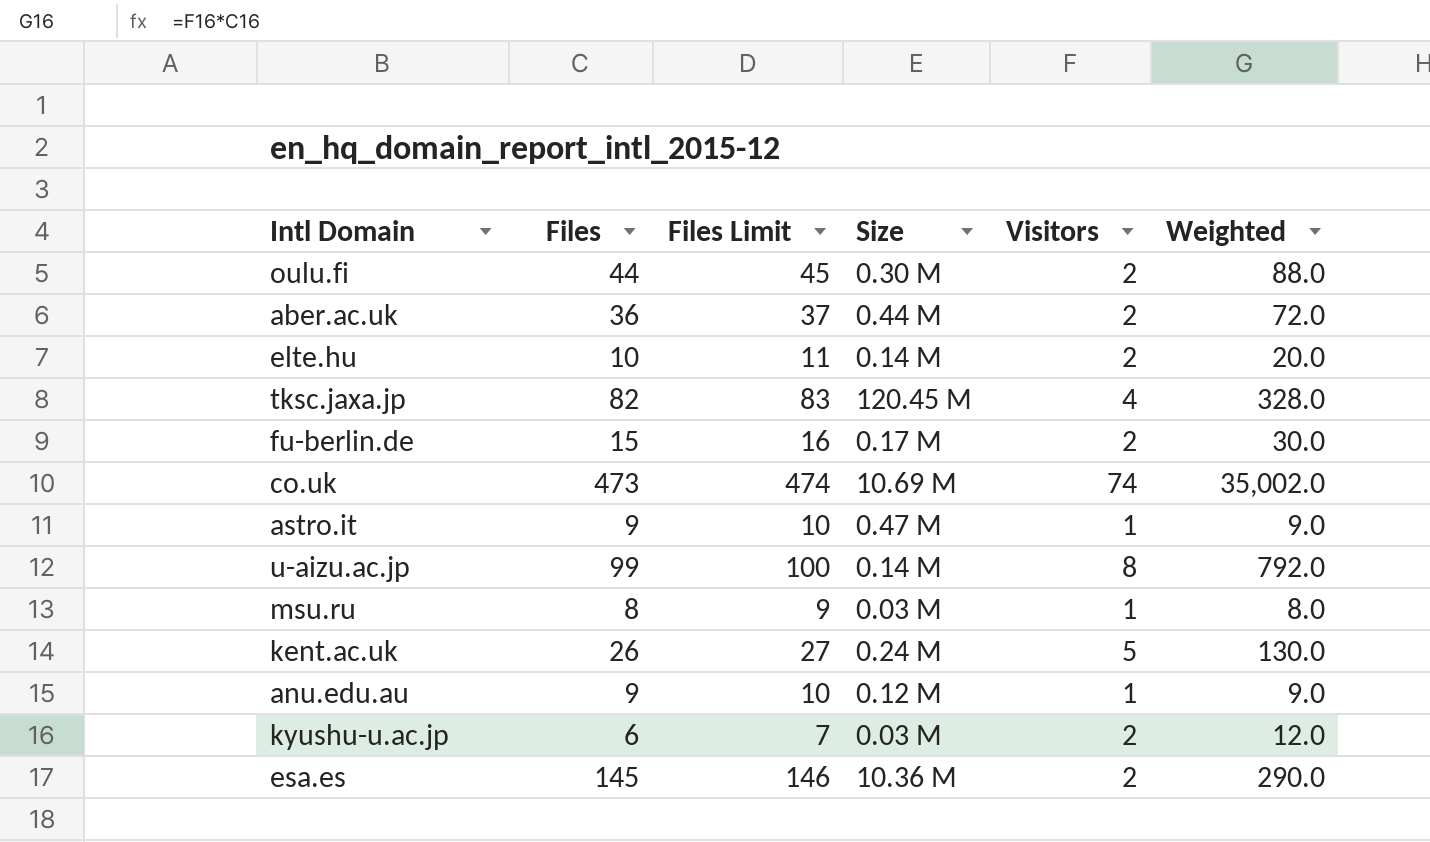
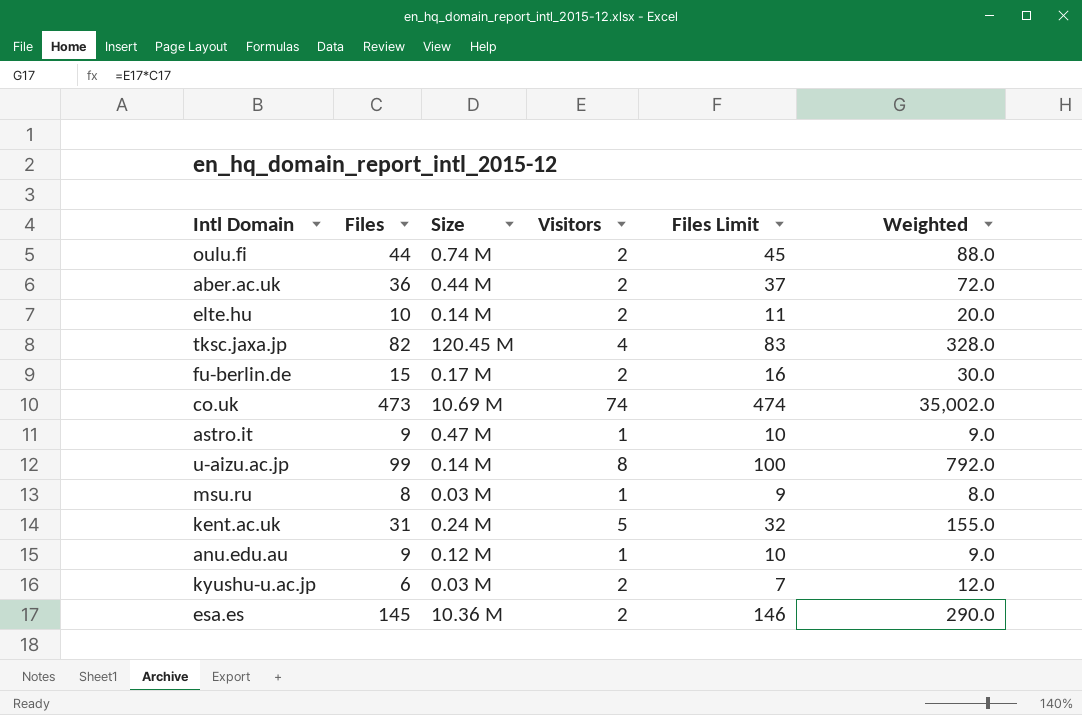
column Files Limit | position: 3 -> 5
oulu.fi | Size: 0.30 M -> 0.74 M
kent.ac.uk | Files: 26 -> 31
kent.ac.uk | Files Limit: 27 -> 32
kent.ac.uk | Weighted: 130.0 -> 155.0

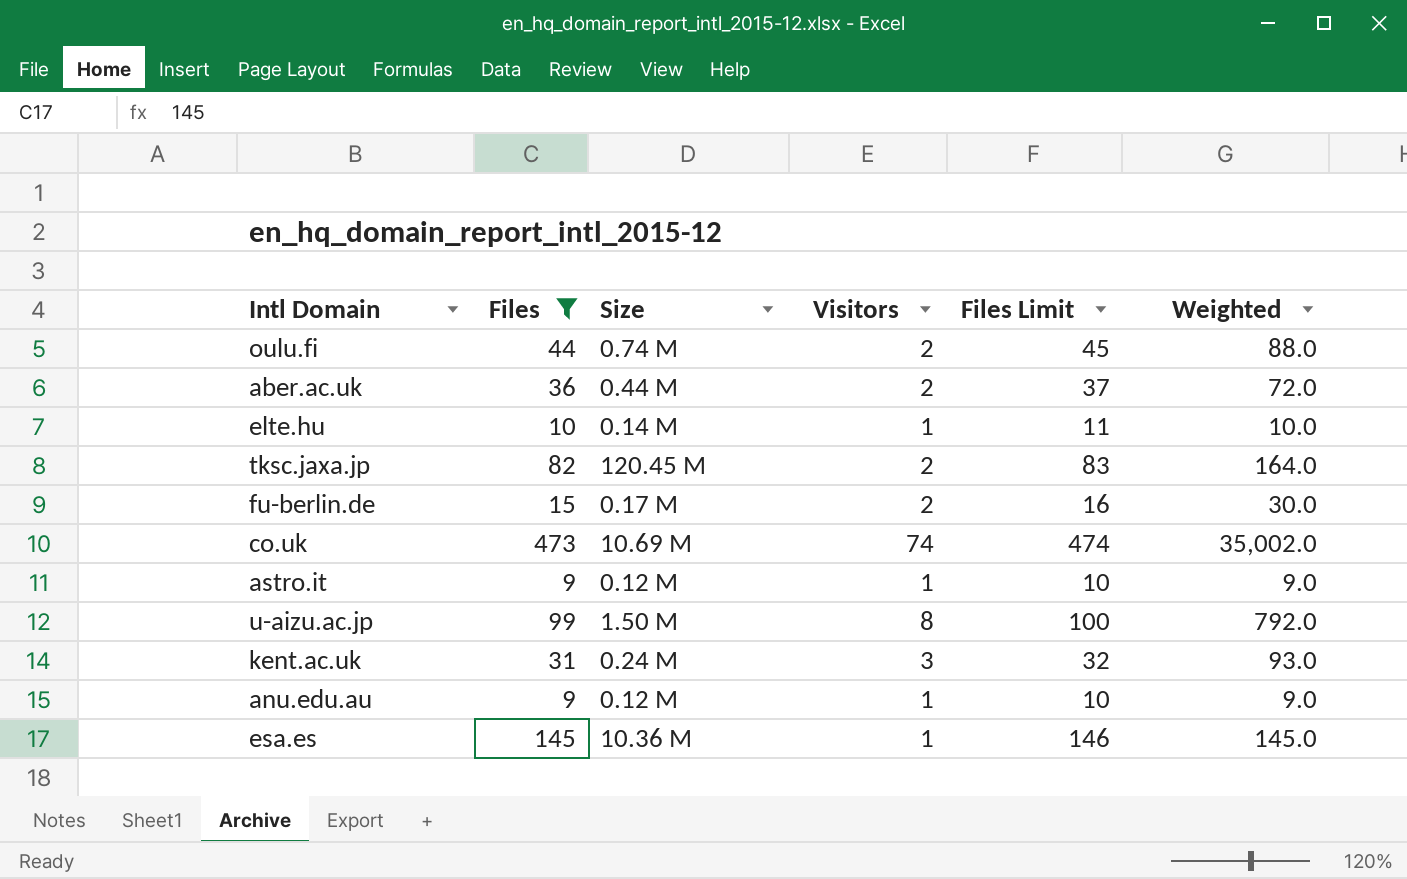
filter: none -> Files >= 9
elte.hu | Visitors: 2 -> 1
elte.hu | Weighted: 20.0 -> 10.0
tksc.jaxa.jp | Visitors: 4 -> 2
tksc.jaxa.jp | Weighted: 328.0 -> 164.0
astro.it | Size: 0.47 M -> 0.12 M
u-aizu.ac.jp | Size: 0.14 M -> 1.50 M
kent.ac.uk | Visitors: 5 -> 3
kent.ac.uk | Weighted: 155.0 -> 93.0
esa.es | Visitors: 2 -> 1
esa.es | Weighted: 290.0 -> 145.0

